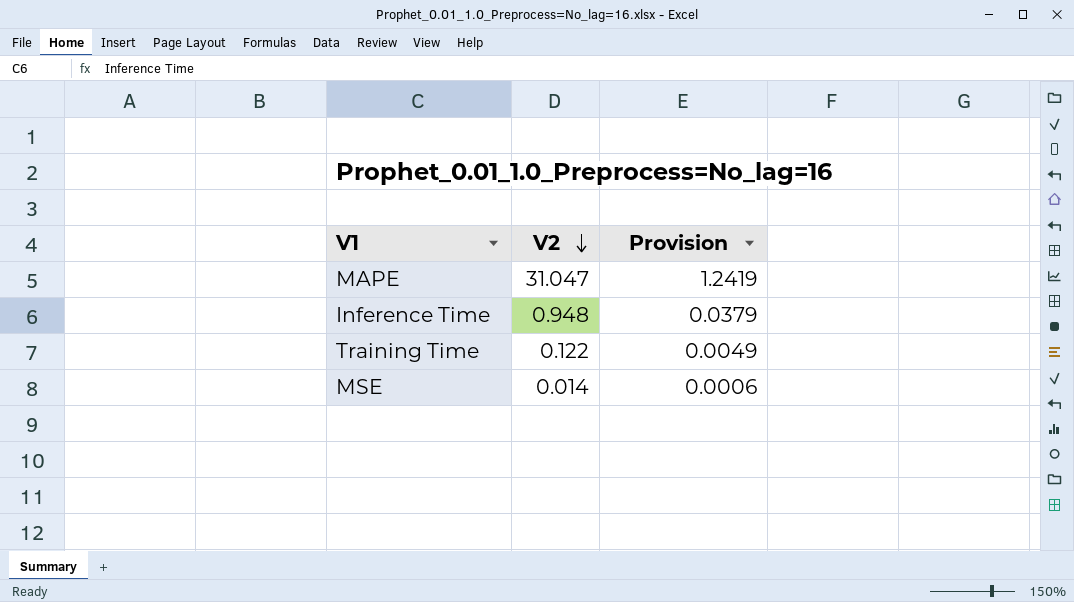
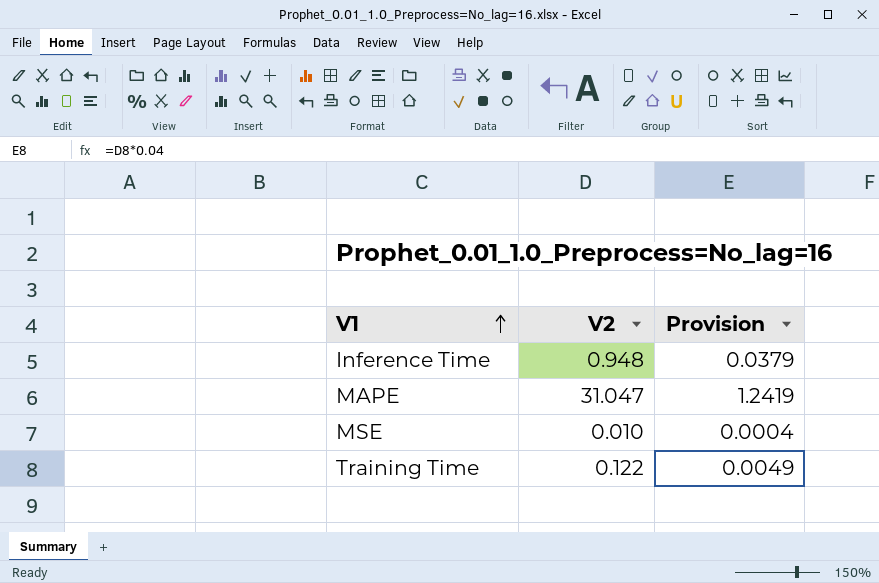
row order: V2 descending -> V1 ascending
MSE | V2: 0.014 -> 0.010
MSE | Provision: 0.0006 -> 0.0004

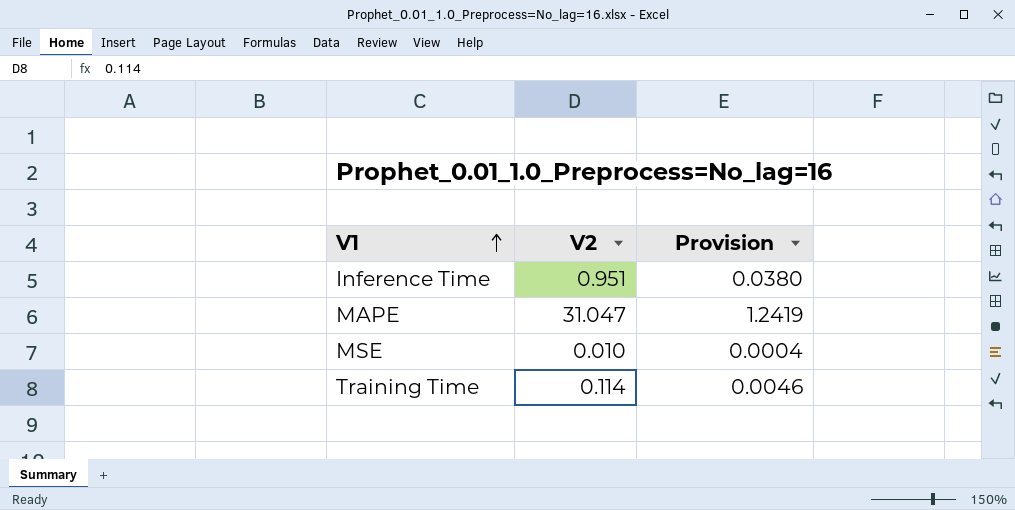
Inference Time | V2: 0.948 -> 0.951
Inference Time | Provision: 0.0379 -> 0.0380
Training Time | V2: 0.122 -> 0.114
Training Time | Provision: 0.0049 -> 0.0046

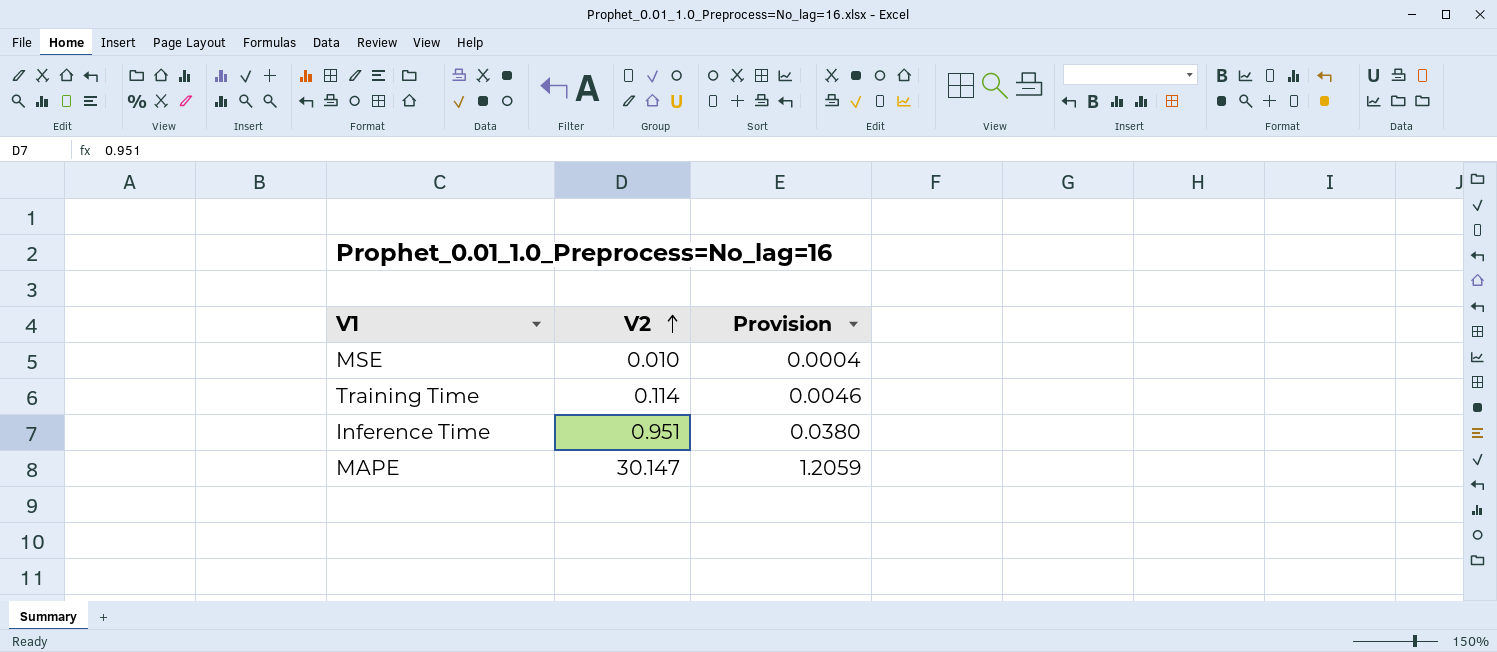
row order: V1 ascending -> V2 ascending
MAPE | V2: 31.047 -> 30.147
MAPE | Provision: 1.2419 -> 1.2059

